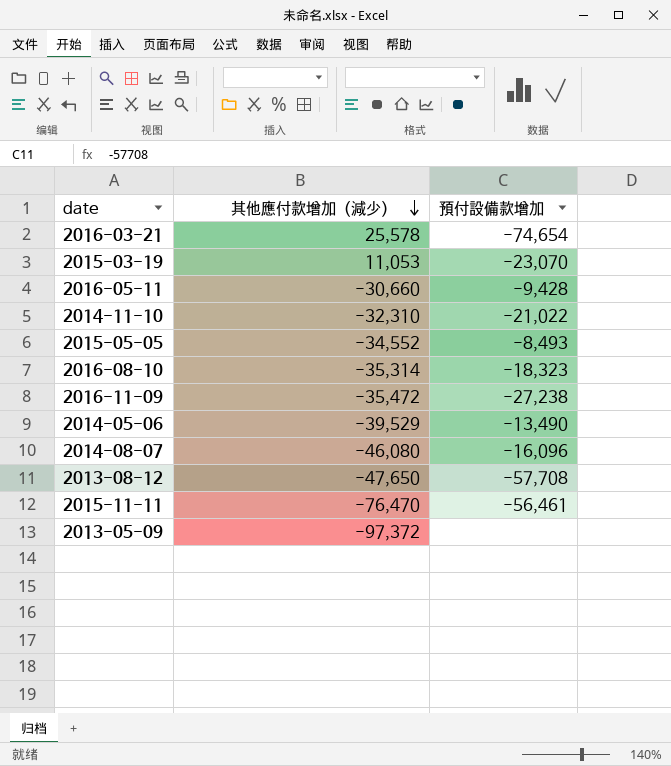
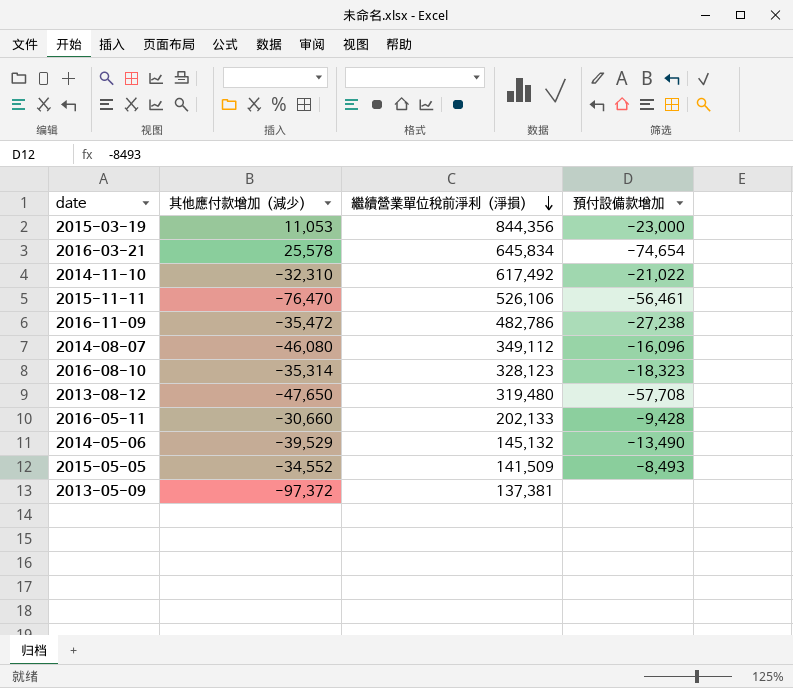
row order: 其他應付款增加（減少） descending -> 繼續營業單位稅前淨利（淨損） descending
column 繼續營業單位稅前淨利（淨損） | position: none -> 3
2015-03-19 | 預付設備款增加: -23,070 -> -23,000

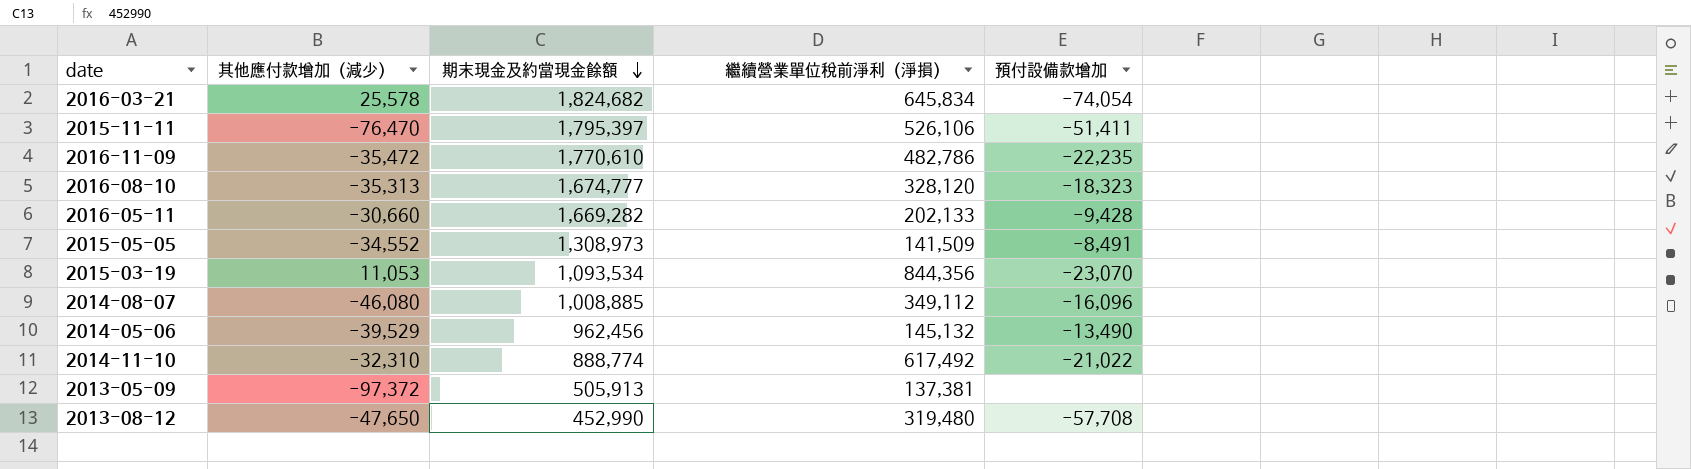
row order: 繼續營業單位稅前淨利（淨損） descending -> 期末現金及約當現金餘額 descending
column 期末現金及約當現金餘額 | position: none -> 3
2016-03-21 | 預付設備款增加: -74,654 -> -74,054
2015-11-11 | 預付設備款增加: -56,461 -> -51,411
2016-11-09 | 預付設備款增加: -27,238 -> -22,235
2016-08-10 | 其他應付款增加（減少）: -35,314 -> -35,313
2016-08-10 | 繼續營業單位稅前淨利（淨損）: 328,123 -> 328,120
2015-05-05 | 預付設備款增加: -8,493 -> -8,491
2015-03-19 | 預付設備款增加: -23,000 -> -23,070

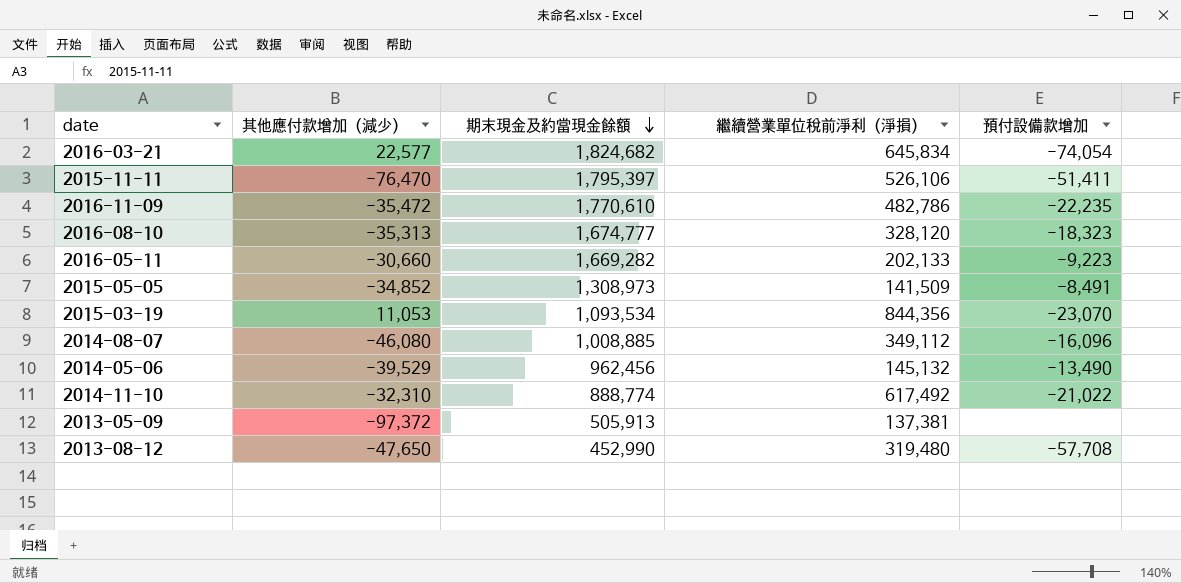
2016-03-21 | 其他應付款增加（減少）: 25,578 -> 22,577
2016-05-11 | 預付設備款增加: -9,428 -> -9,223
2015-05-05 | 其他應付款增加（減少）: -34,552 -> -34,852

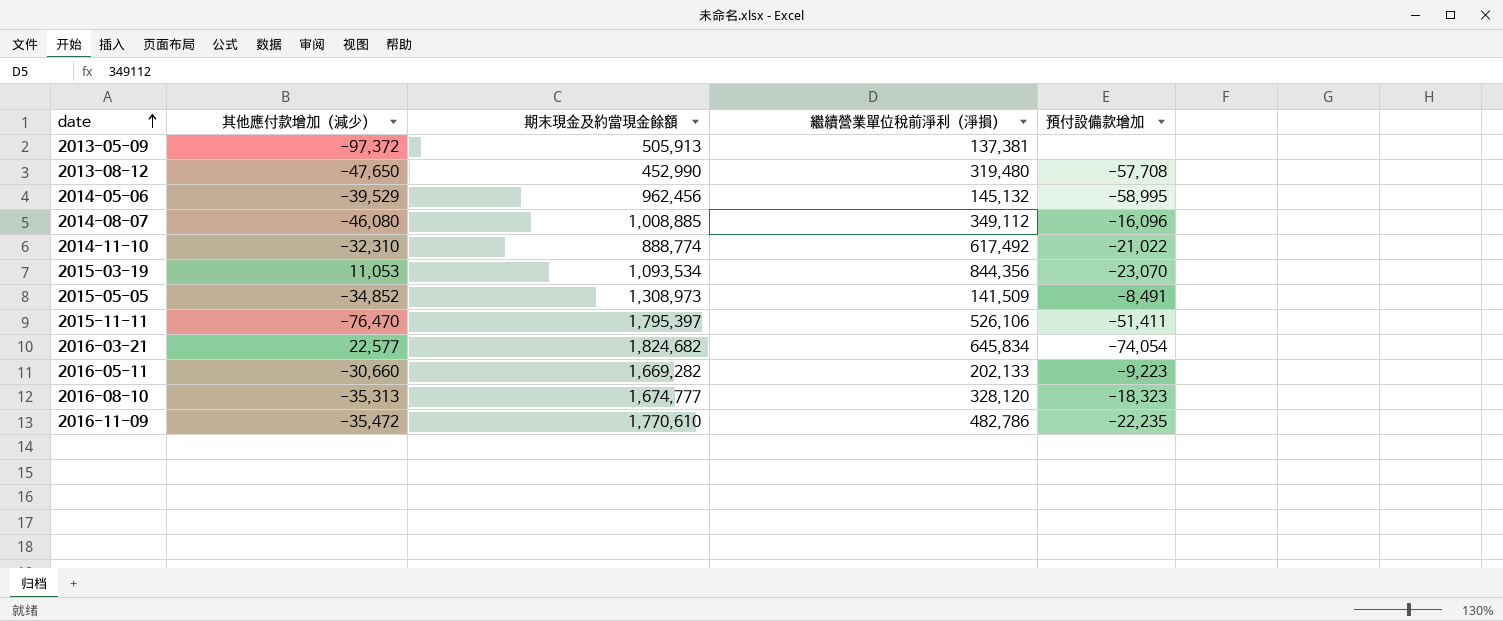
row order: 期末現金及約當現金餘額 descending -> date ascending
2014-05-06 | 預付設備款增加: -13,490 -> -58,995

